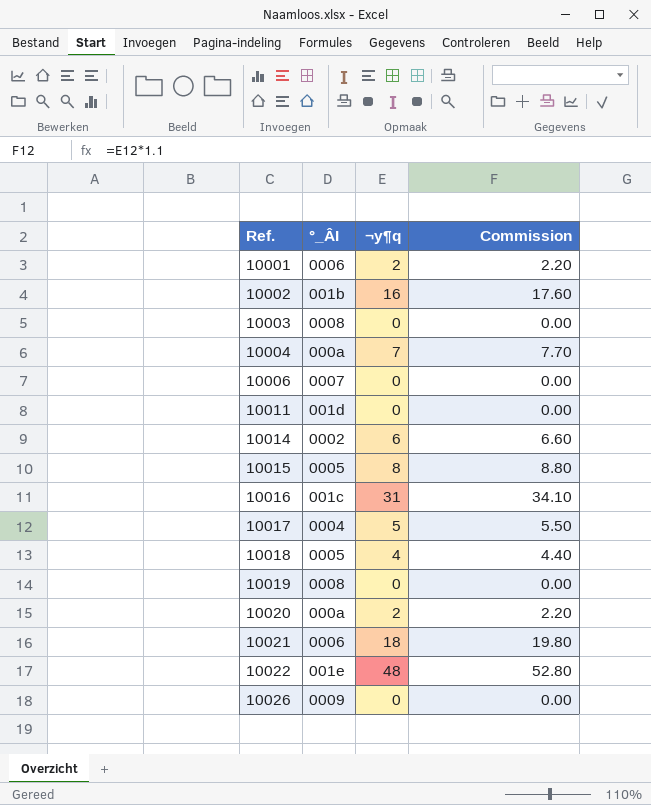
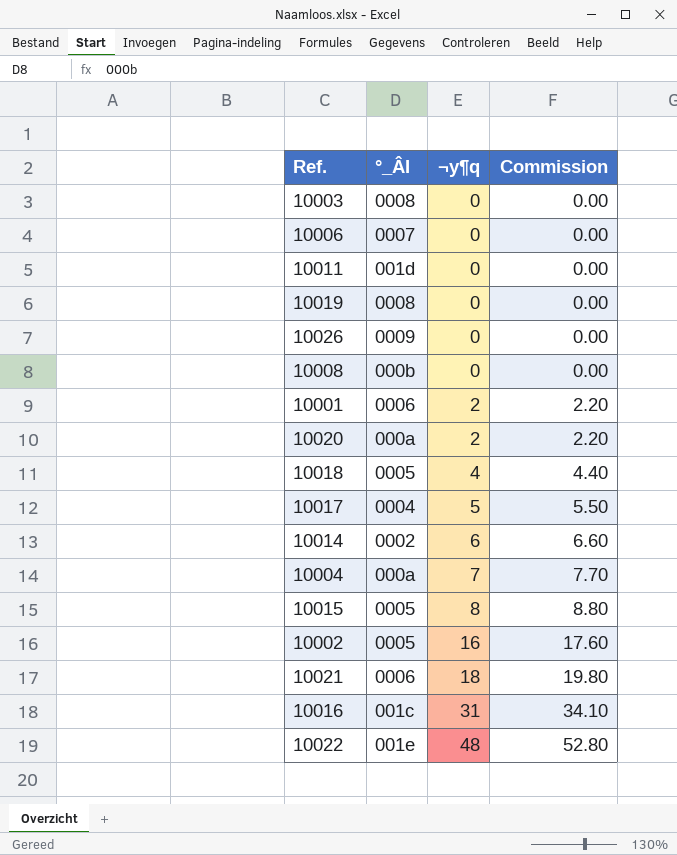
row order: Ref. ascending -> ¬y¶q ascending
row 10008: none -> 000b | 0 | 0.00
10002 | °_ÂI: 001b -> 0005

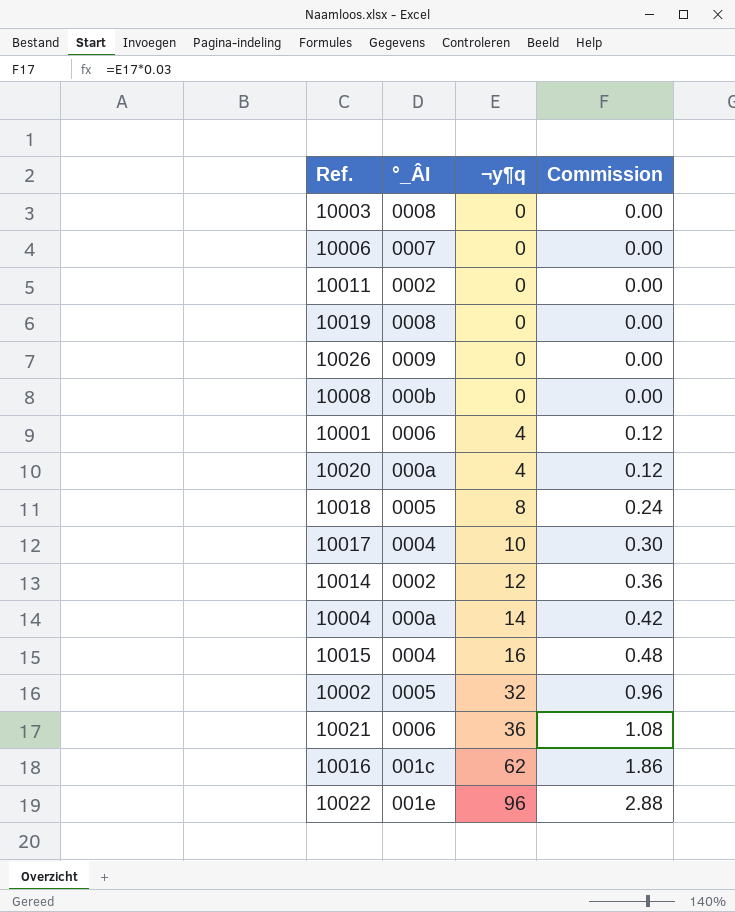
column Commission | formula: [¬y¶q] * 1.1 -> [¬y¶q] * 0.03
10011 | °_ÂI: 001d -> 0002
10001 | ¬y¶q: 2 -> 4
10020 | ¬y¶q: 2 -> 4
10018 | ¬y¶q: 4 -> 8
10017 | ¬y¶q: 5 -> 10
10014 | ¬y¶q: 6 -> 12
10004 | ¬y¶q: 7 -> 14
10015 | °_ÂI: 0005 -> 0004
10015 | ¬y¶q: 8 -> 16
10002 | ¬y¶q: 16 -> 32
10021 | ¬y¶q: 18 -> 36
10016 | ¬y¶q: 31 -> 62
10022 | ¬y¶q: 48 -> 96

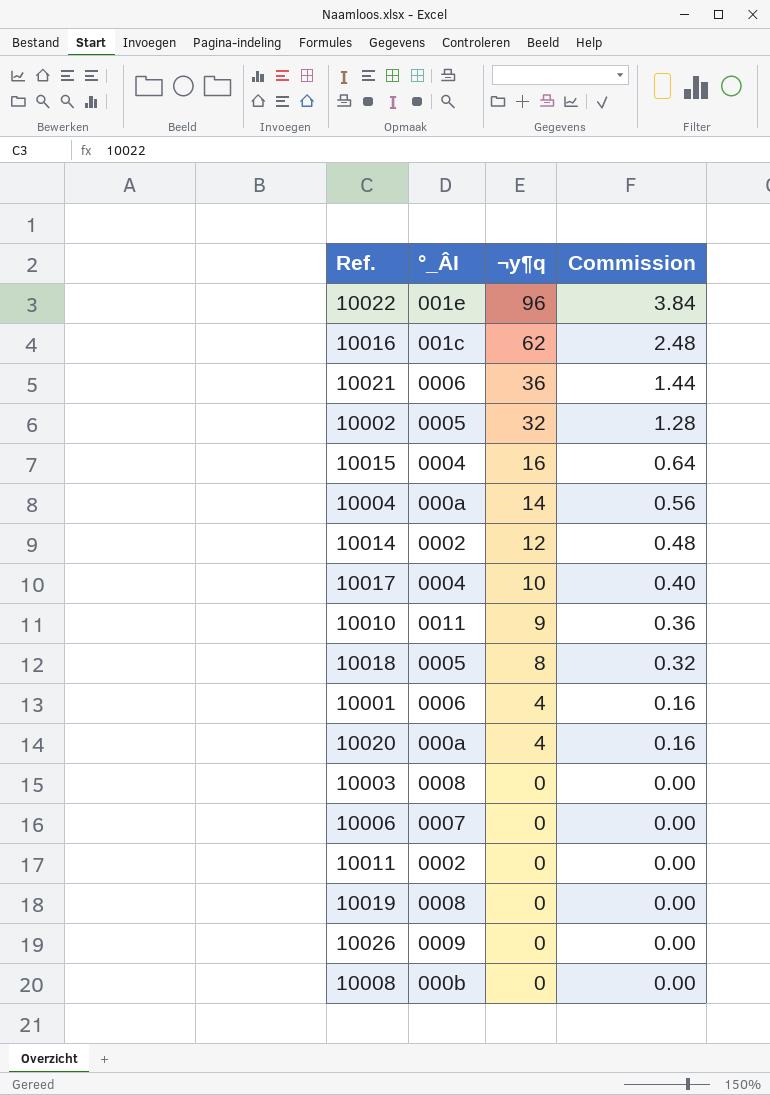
row order: ¬y¶q ascending -> ¬y¶q descending
column Commission | formula: [¬y¶q] * 0.03 -> [¬y¶q] * 0.04
row 10010: none -> 0011 | 9 | 0.36

